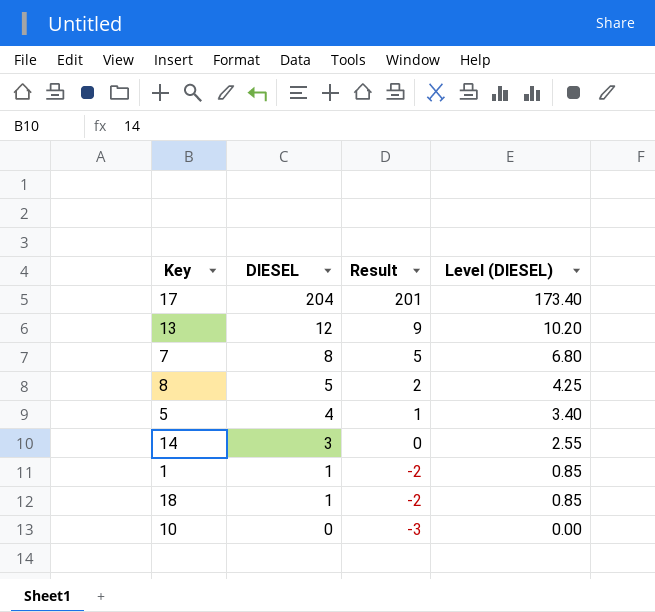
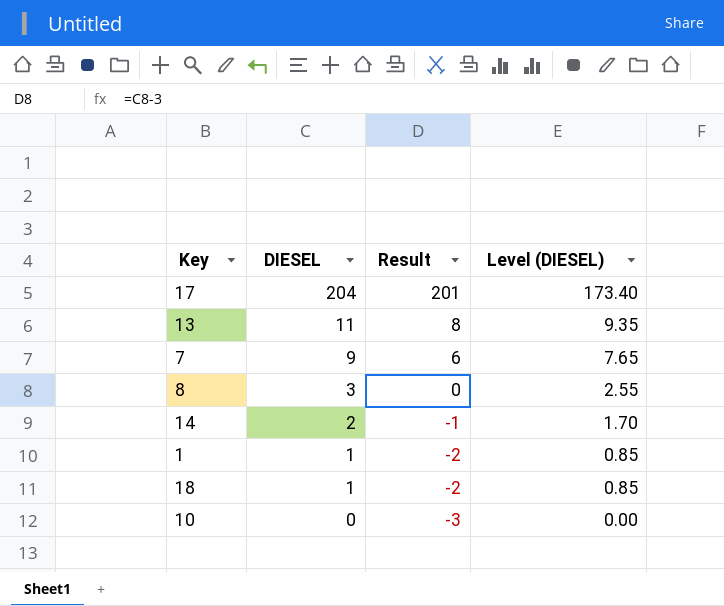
row 5: 4 | 1 | 3.40 -> none
13 | DIESEL: 12 -> 11
13 | Result: 9 -> 8
13 | Level (DIESEL): 10.20 -> 9.35
7 | DIESEL: 8 -> 9
7 | Result: 5 -> 6
7 | Level (DIESEL): 6.80 -> 7.65
8 | DIESEL: 5 -> 3
8 | Result: 2 -> 0
8 | Level (DIESEL): 4.25 -> 2.55
14 | DIESEL: 3 -> 2
14 | Result: 0 -> -1
14 | Level (DIESEL): 2.55 -> 1.70

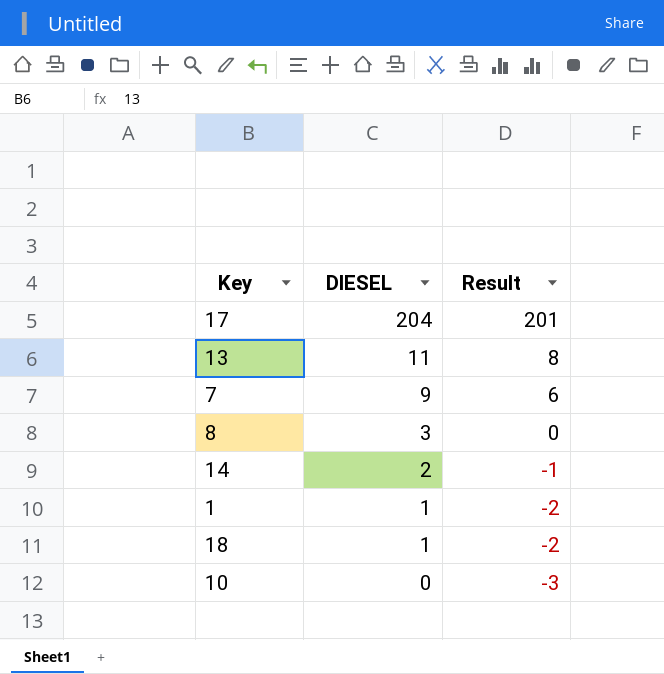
column Level (DIESEL) | formula: [DIESEL] * 0.85 -> none

